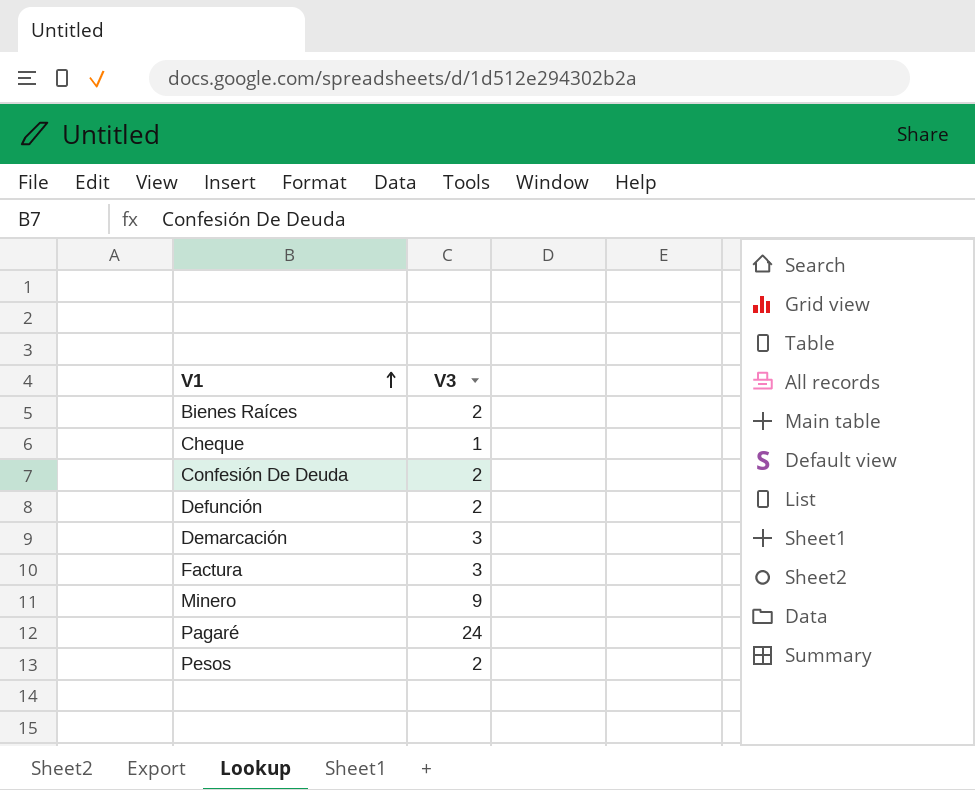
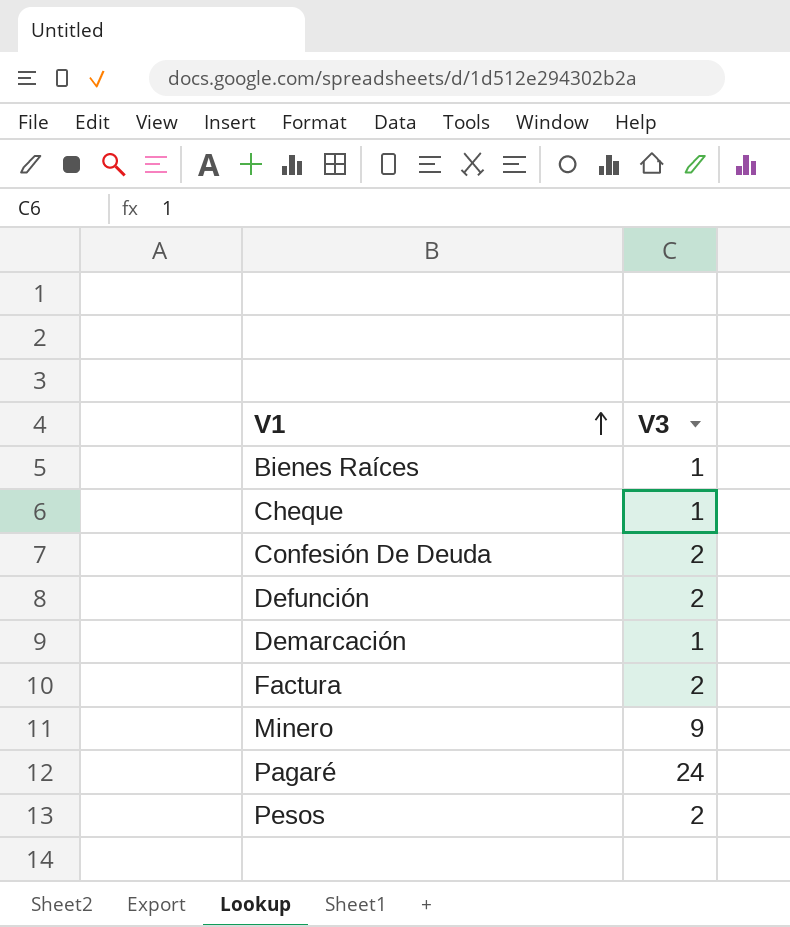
Bienes Raíces | V3: 2 -> 1
Demarcación | V3: 3 -> 1
Factura | V3: 3 -> 2

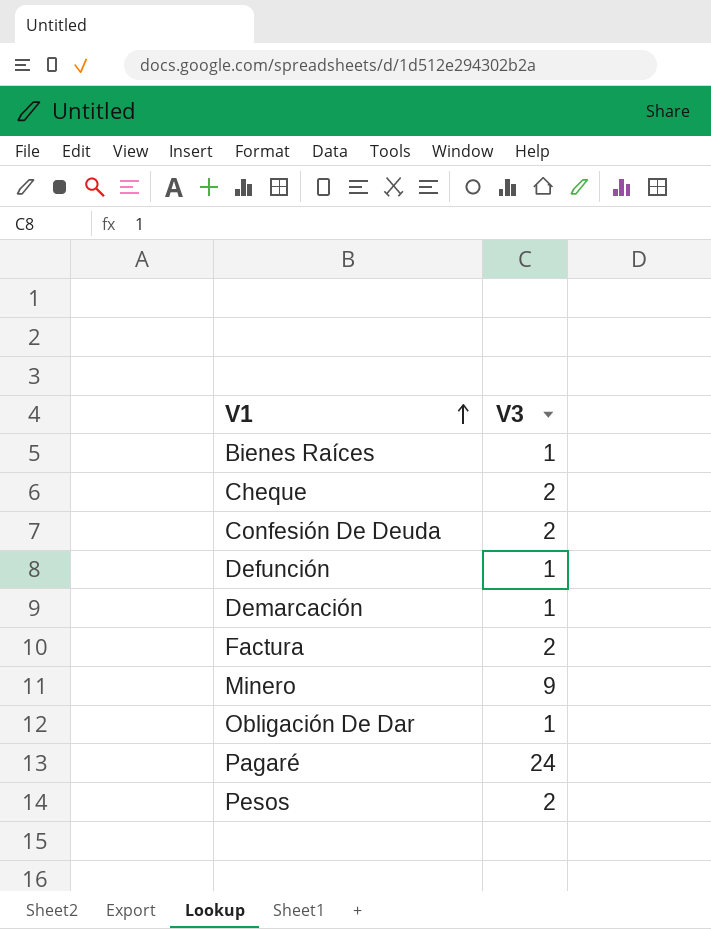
Cheque | V3: 1 -> 2
Defunción | V3: 2 -> 1
row Obligación De Dar: none -> 1

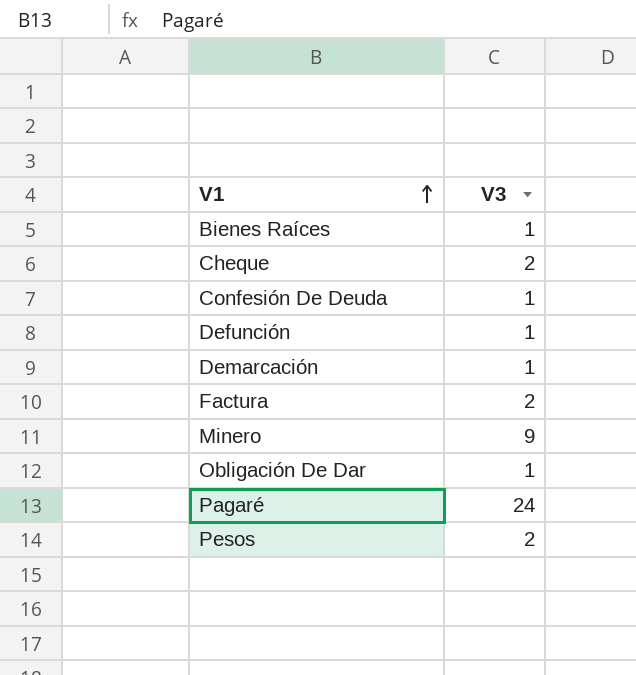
Confesión De Deuda | V3: 2 -> 1

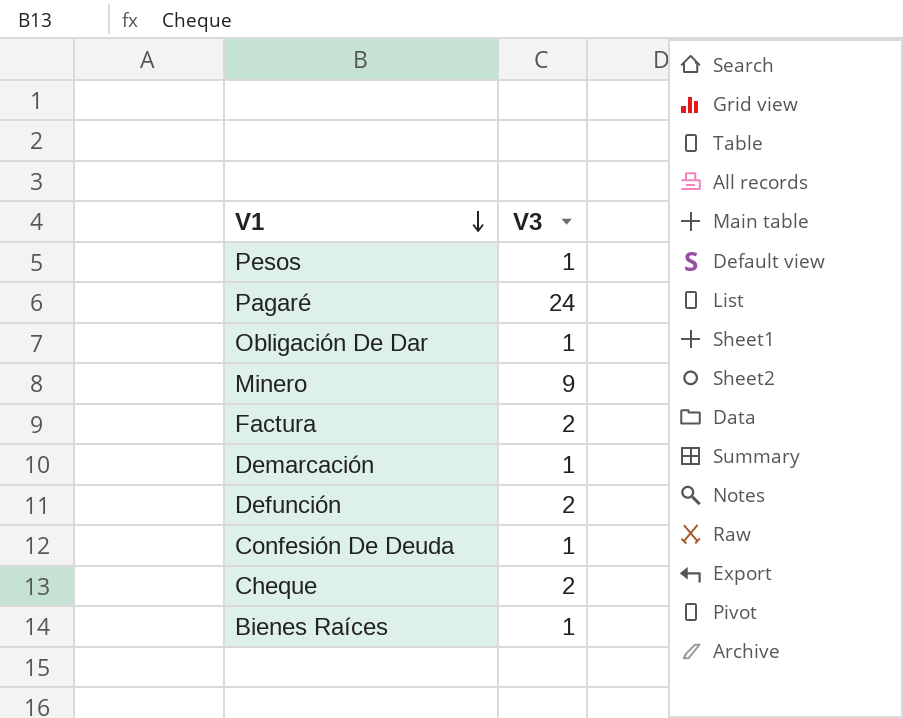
row order: V1 ascending -> V1 descending
Pesos | V3: 2 -> 1
Defunción | V3: 1 -> 2

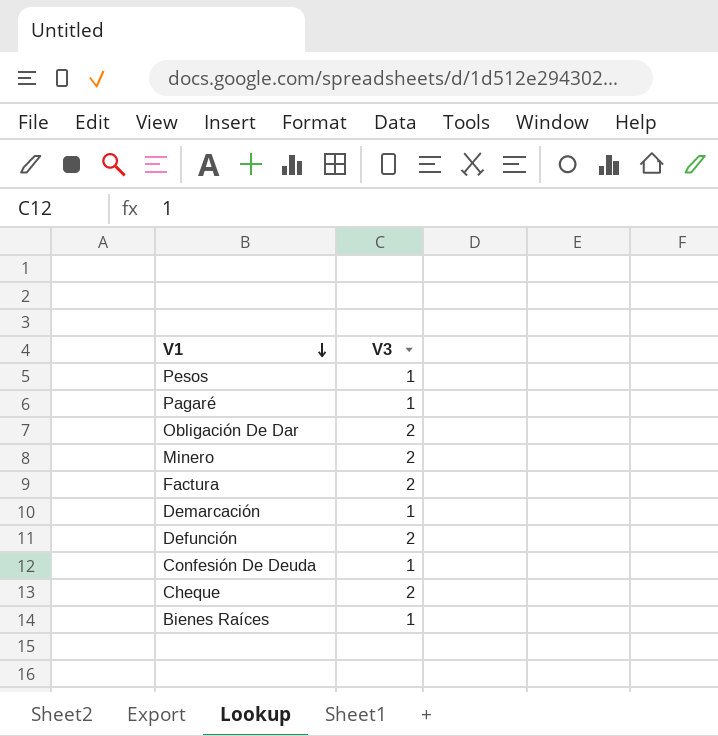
Pagaré | V3: 24 -> 1
Obligación De Dar | V3: 1 -> 2
Minero | V3: 9 -> 2

